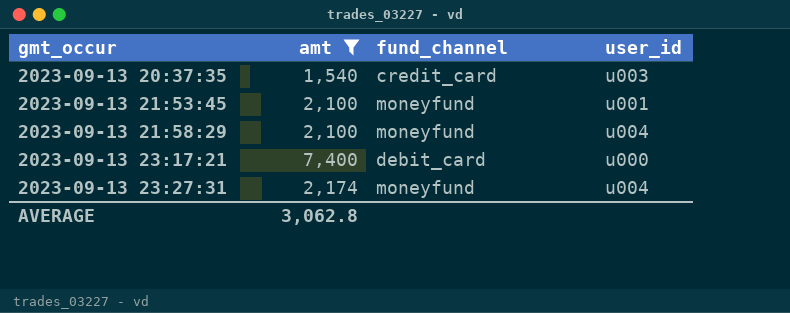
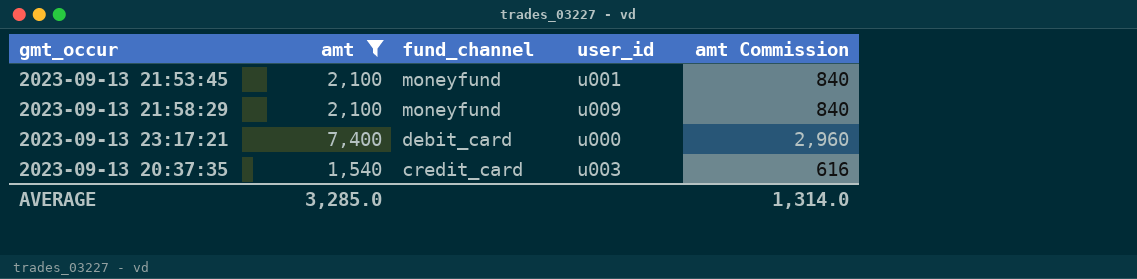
row order: gmt_occur ascending -> fund_channel descending
column amt Commission | formula: none -> [amt] * 0.4
row 2023-09-13 23:27:31: 2,174 | moneyfund | u004 -> none
2023-09-13 21:58:29 | user_id: u004 -> u009
AVERAGE | amt: 3,062.8 -> 3,285.0

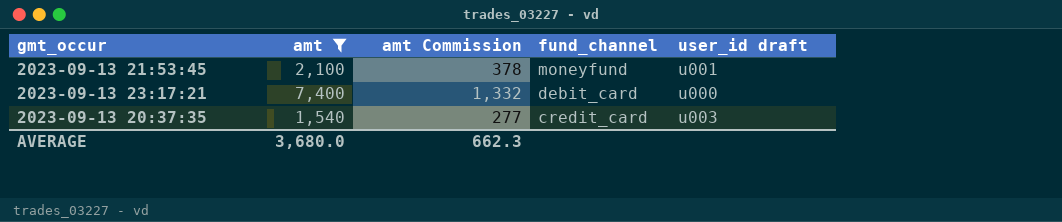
column amt Commission | formula: [amt] * 0.4 -> [amt] * 0.18
column amt Commission | position: 5 -> 3
column name: user_id -> user_id draft
row 2023-09-13 21:58:29: 2,100 | moneyfund | u009 | 840 -> none
AVERAGE | amt: 3,285.0 -> 3,680.0
AVERAGE | amt Commission: 1,314.0 -> 662.3

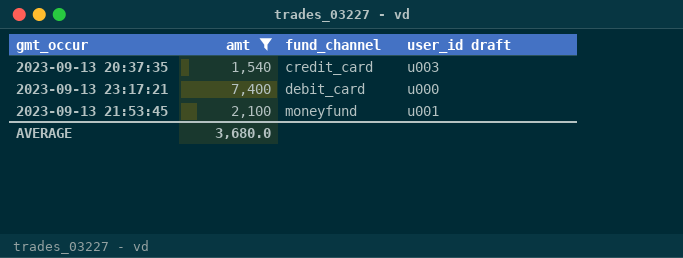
row order: fund_channel descending -> fund_channel ascending
column amt Commission | formula: [amt] * 0.18 -> none

